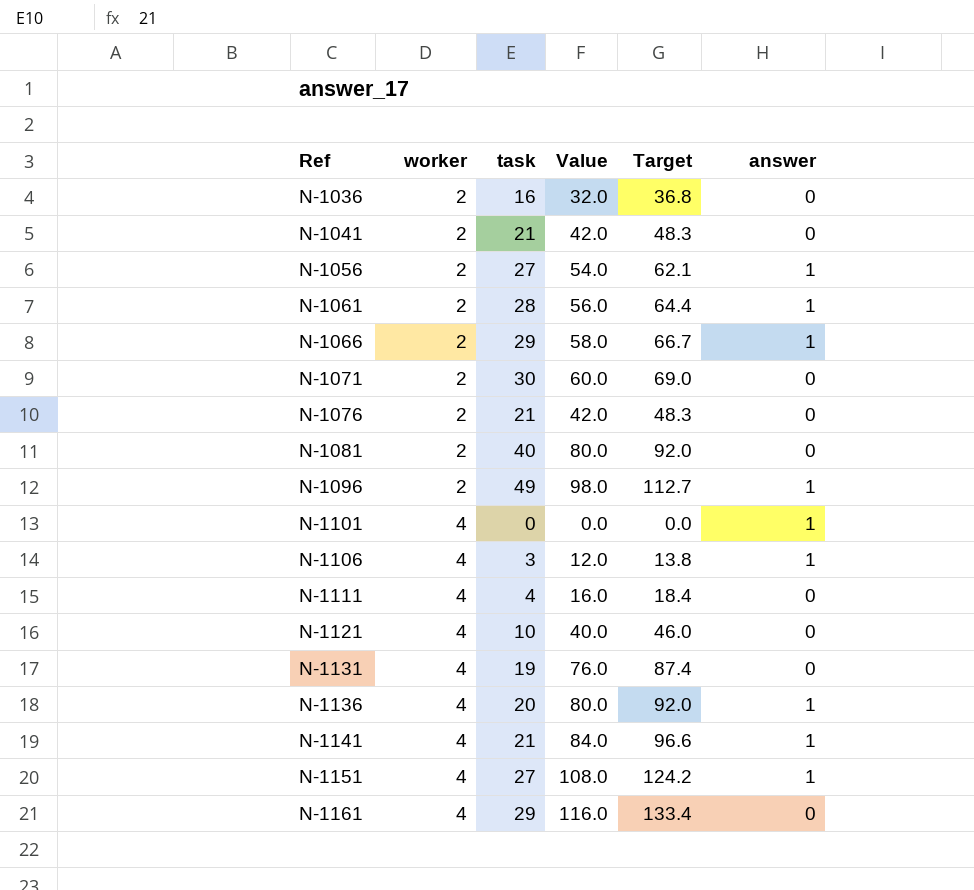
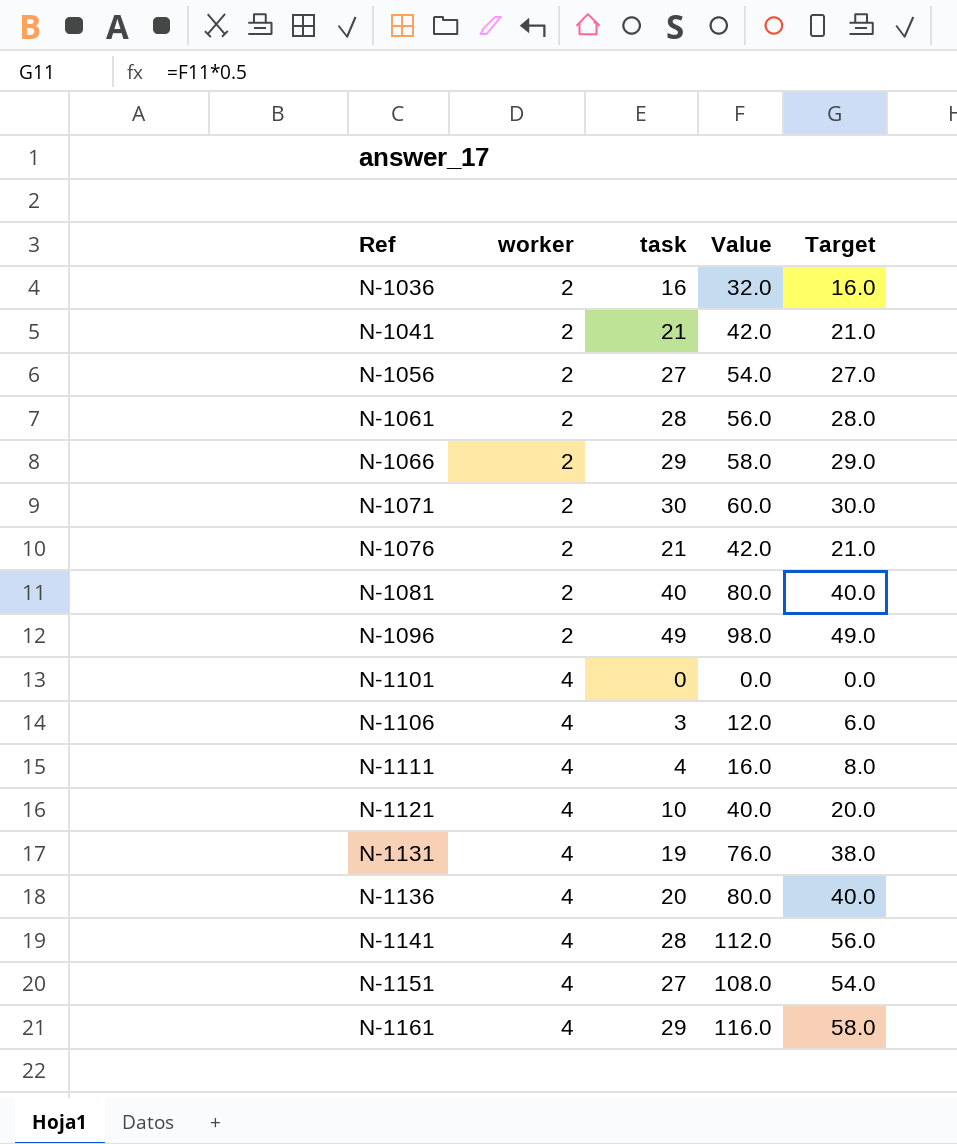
column answer | position: 6 -> none
column Target | formula: [Value] * 1.15 -> [Value] * 0.5
N-1141 | task: 21 -> 28
N-1141 | Value: 84.0 -> 112.0

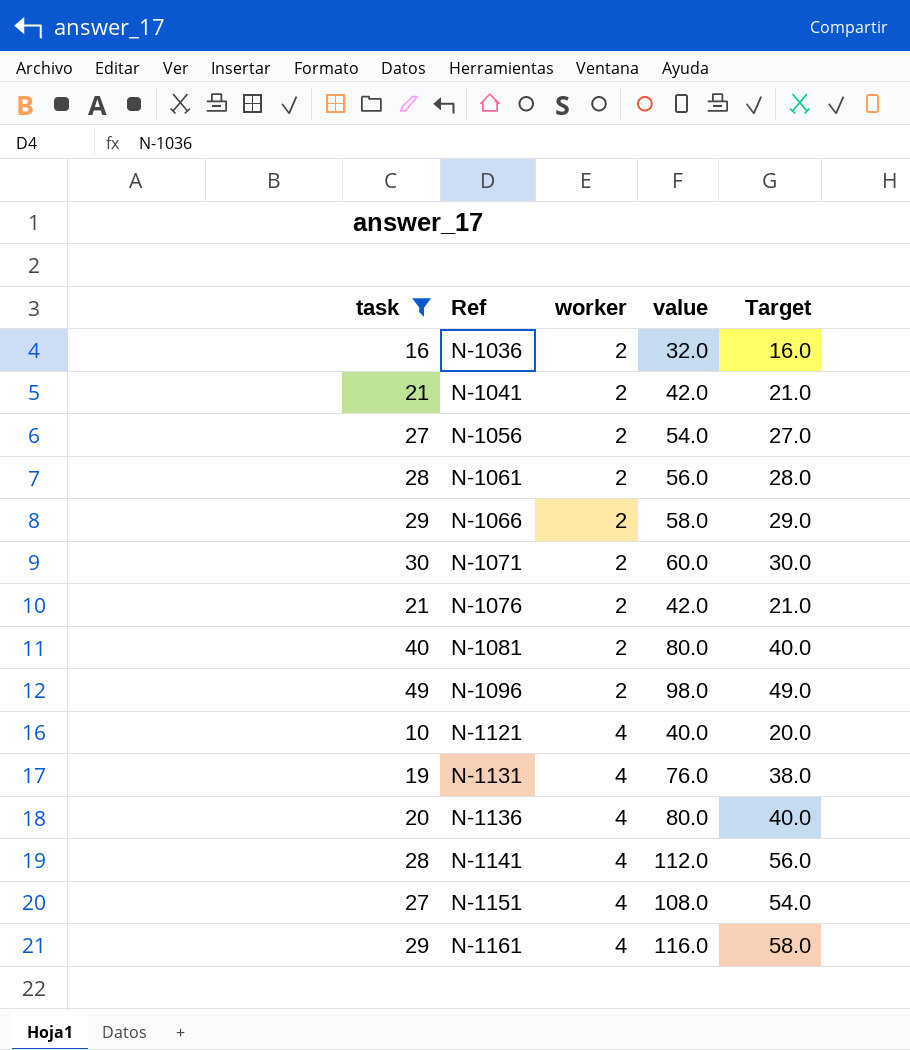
filter: none -> task >= 10
column task | position: 3 -> 1
column name: Value -> value

